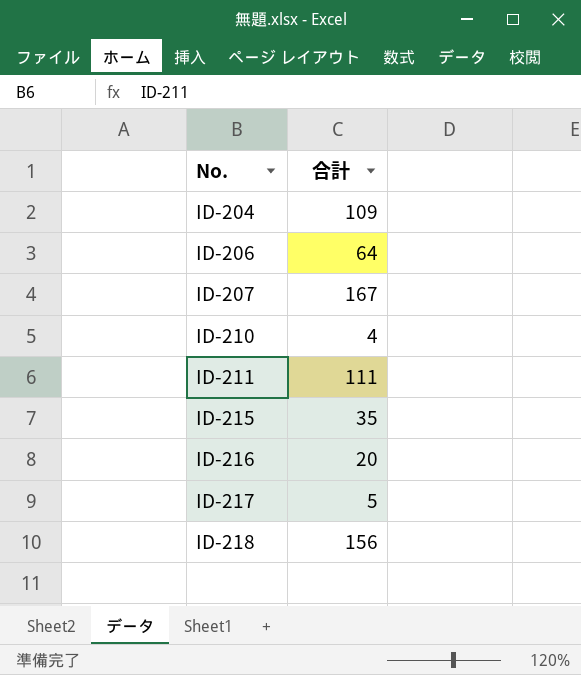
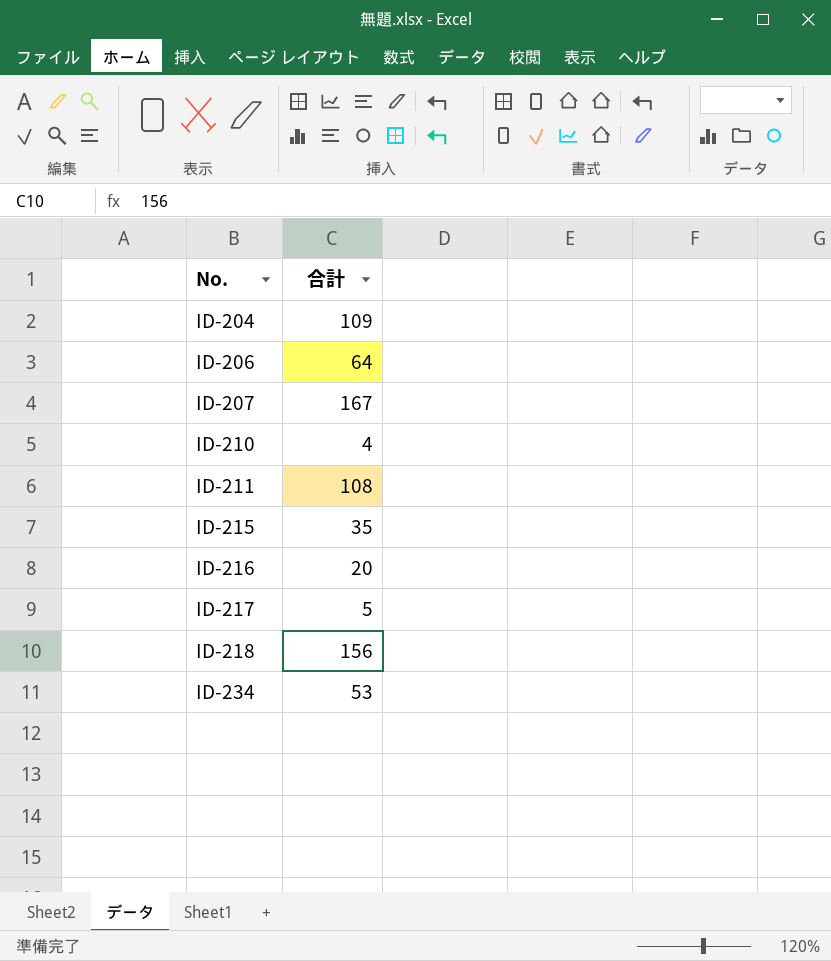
ID-211 | 合計: 111 -> 108
row ID-234: none -> 53

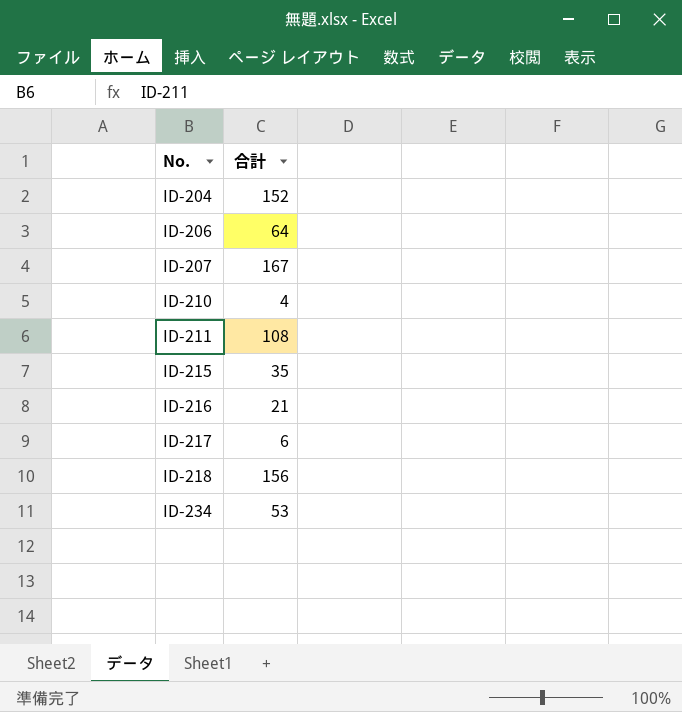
ID-204 | 合計: 109 -> 152
ID-216 | 合計: 20 -> 21
ID-217 | 合計: 5 -> 6

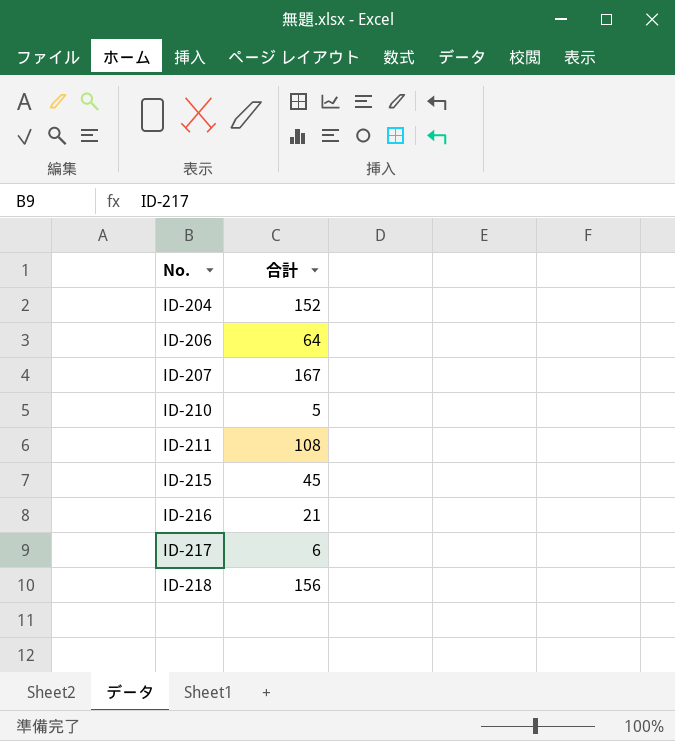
row ID-234: 53 -> none
ID-210 | 合計: 4 -> 5
ID-215 | 合計: 35 -> 45

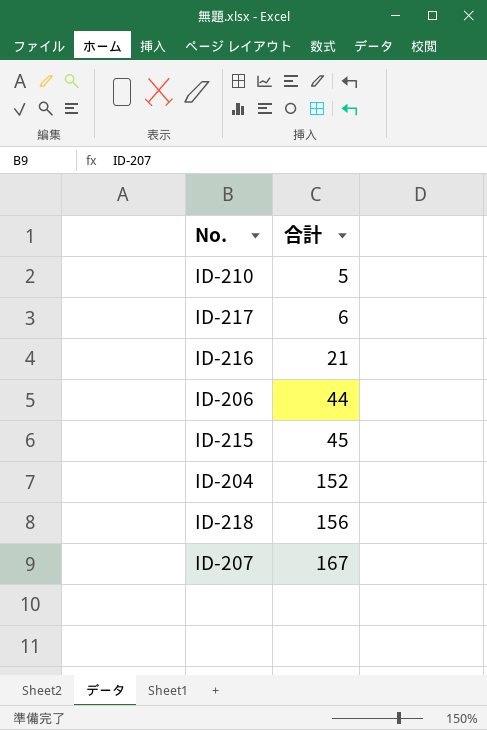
row order: No. ascending -> 合計 ascending
row ID-211: 108 -> none
ID-206 | 合計: 64 -> 44

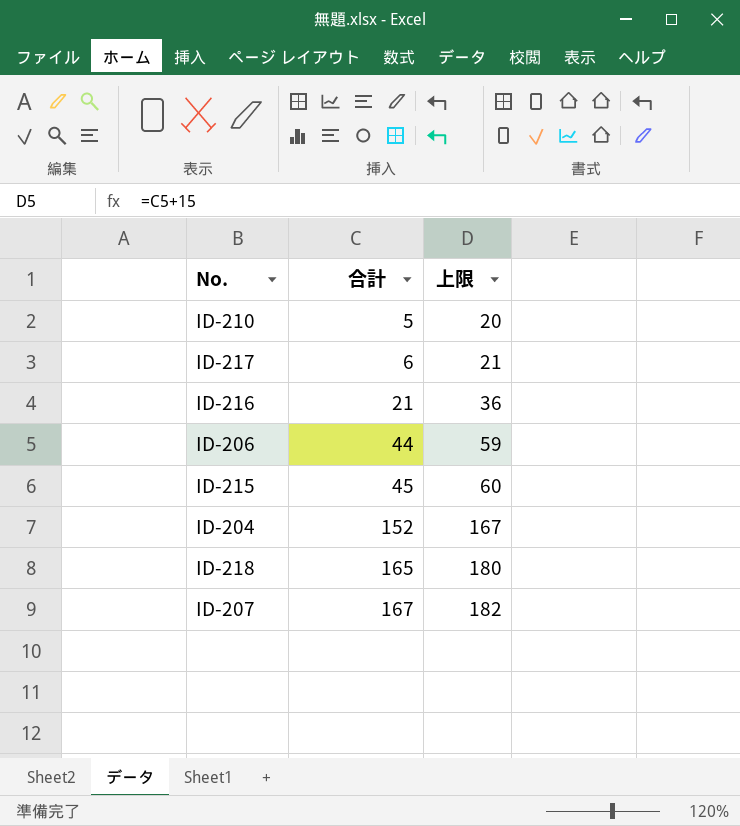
column 上限 | formula: none -> [合計] + 15
ID-218 | 合計: 156 -> 165

